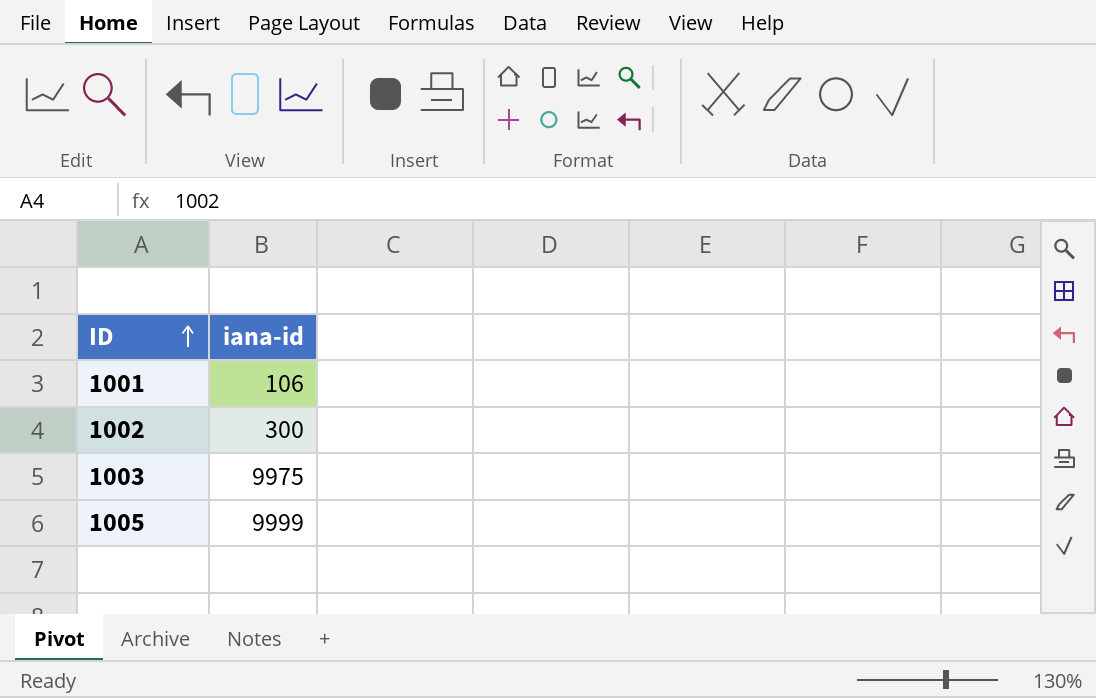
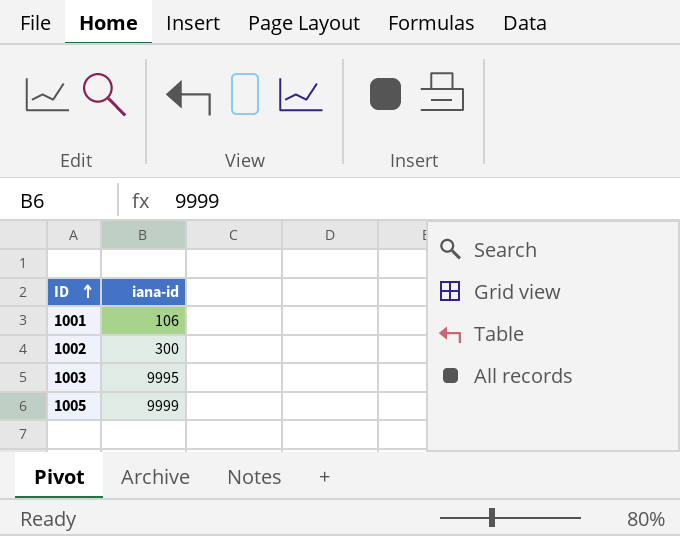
1003 | iana-id: 9975 -> 9995

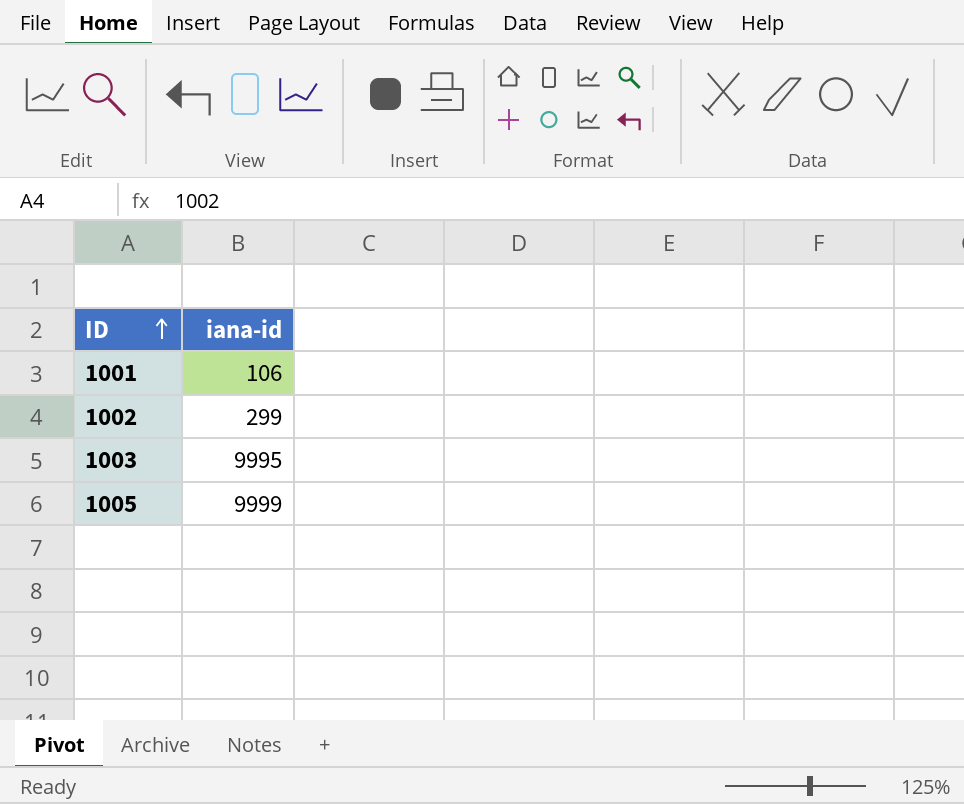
1002 | iana-id: 300 -> 299

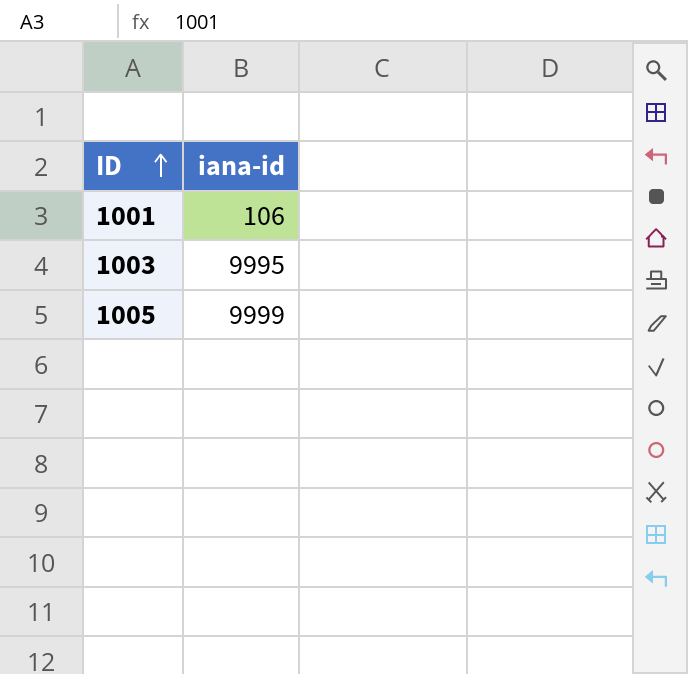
row 1002: 299 -> none

